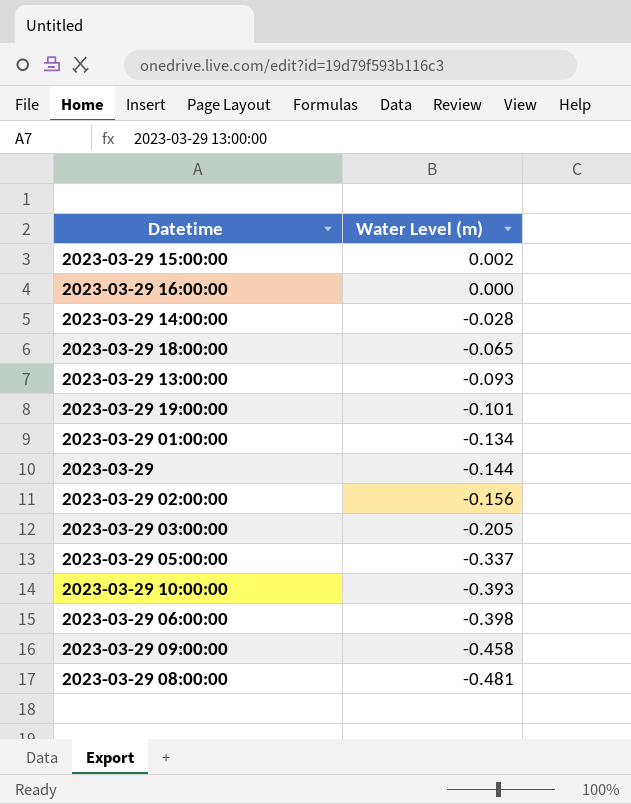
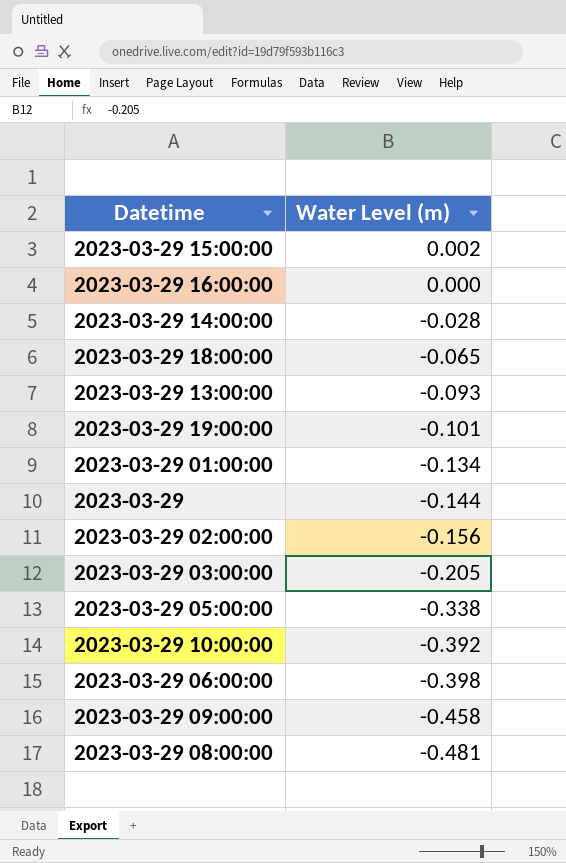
2023-03-29 05:00:00 | Water Level (m): -0.337 -> -0.338
2023-03-29 10:00:00 | Water Level (m): -0.393 -> -0.392

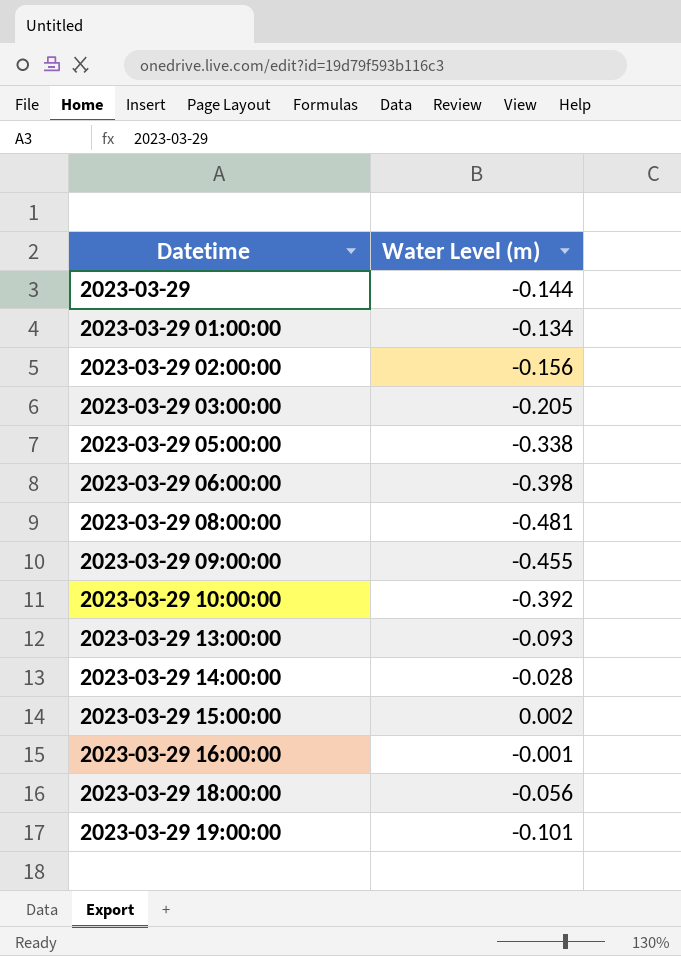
row order: Water Level (m) descending -> Datetime ascending
2023-03-29 09:00:00 | Water Level (m): -0.458 -> -0.455
2023-03-29 16:00:00 | Water Level (m): 0.000 -> -0.001
2023-03-29 18:00:00 | Water Level (m): -0.065 -> -0.056

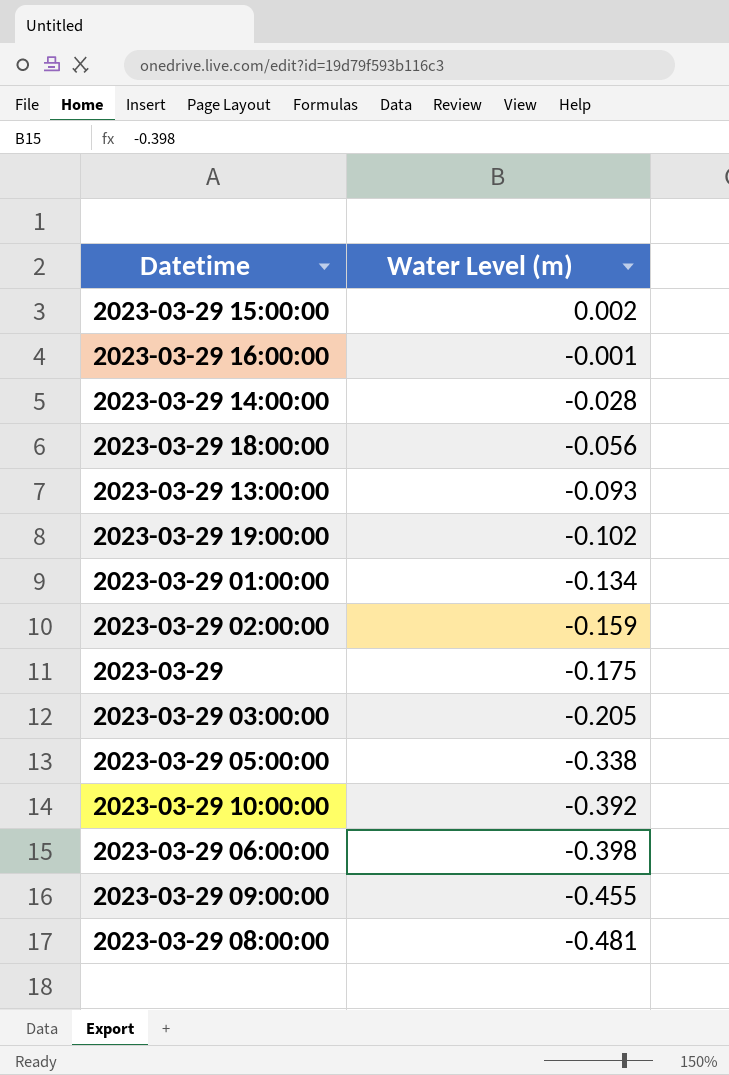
row order: Datetime ascending -> Water Level (m) descending
2023-03-29 19:00:00 | Water Level (m): -0.101 -> -0.102
2023-03-29 02:00:00 | Water Level (m): -0.156 -> -0.159
2023-03-29 | Water Level (m): -0.144 -> -0.175

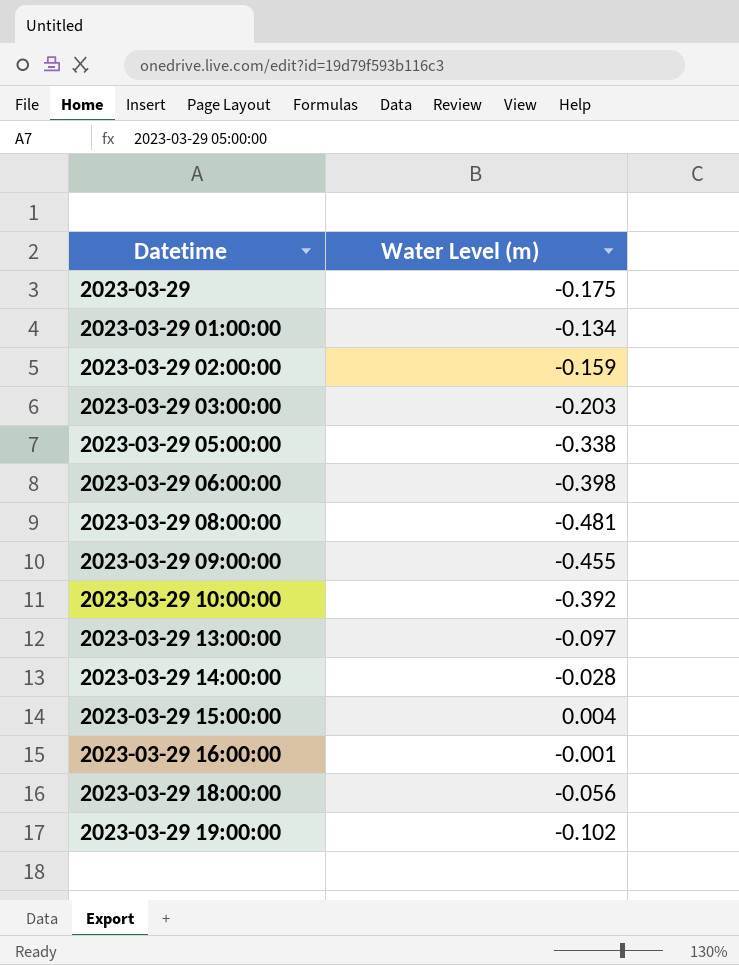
row order: Water Level (m) descending -> Datetime ascending
2023-03-29 03:00:00 | Water Level (m): -0.205 -> -0.203
2023-03-29 13:00:00 | Water Level (m): -0.093 -> -0.097
2023-03-29 15:00:00 | Water Level (m): 0.002 -> 0.004

